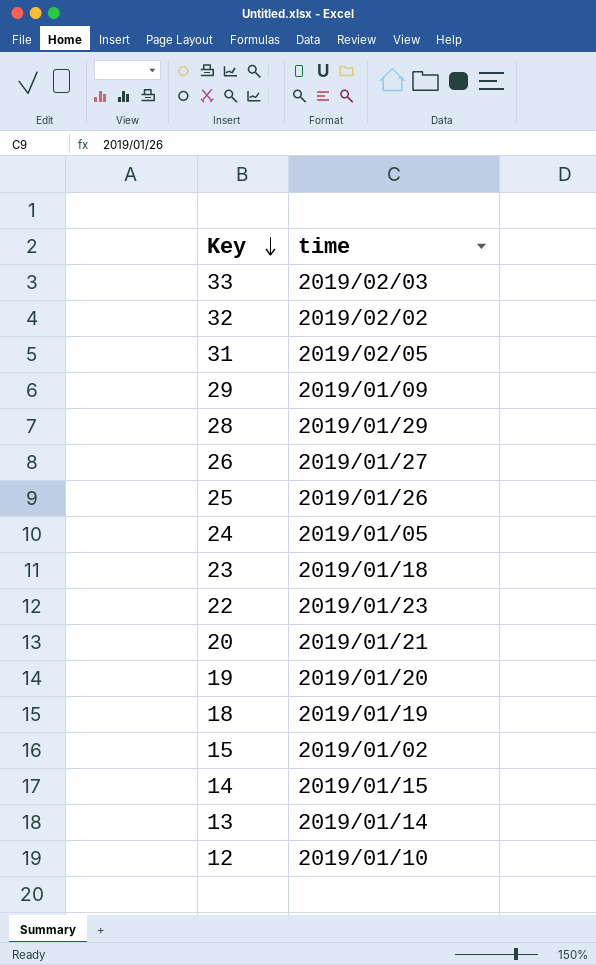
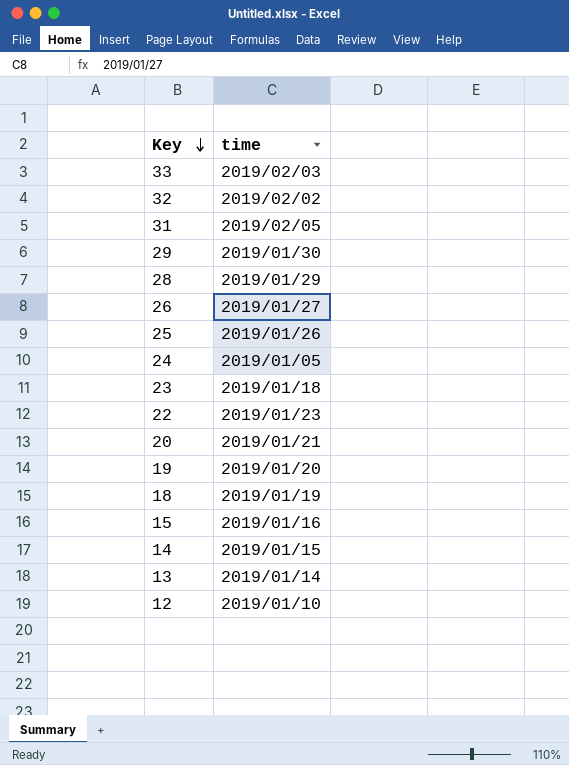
29 | time: 2019/01/09 -> 2019/01/30
15 | time: 2019/01/02 -> 2019/01/16

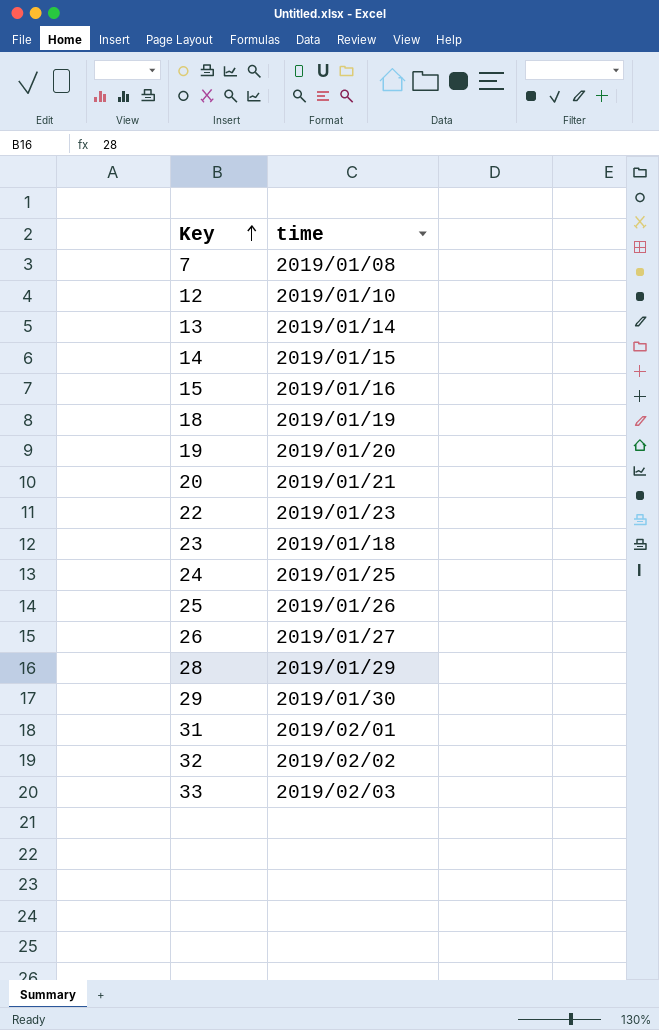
row order: Key descending -> Key ascending
row 7: none -> 2019/01/08
24 | time: 2019/01/05 -> 2019/01/25
31 | time: 2019/02/05 -> 2019/02/01

